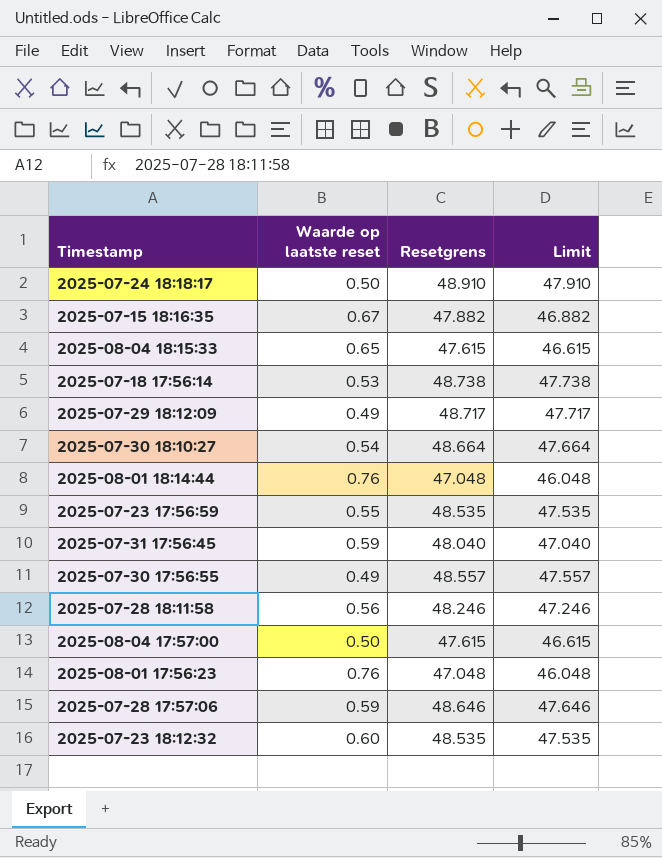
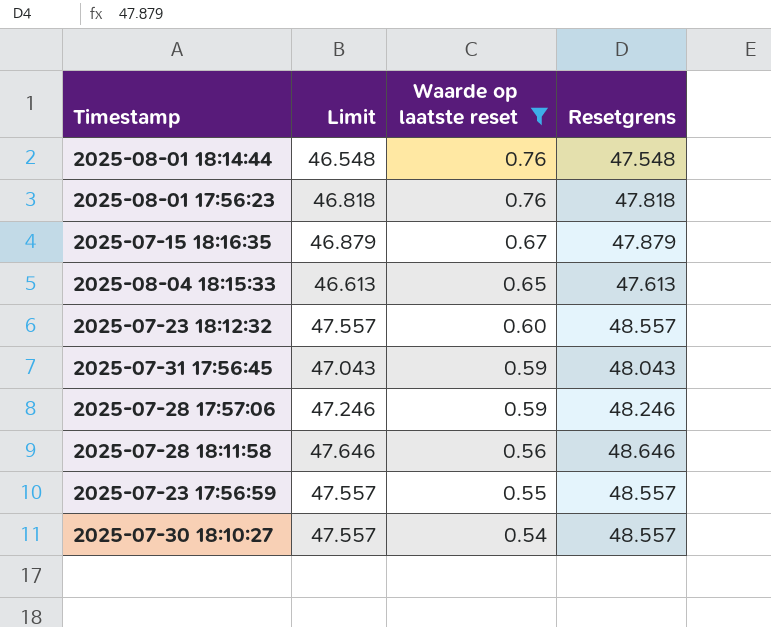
filter: none -> Waarde op laatste reset >= 0.54
row order: none -> Waarde op laatste reset descending
column Limit | position: 4 -> 2
2025-08-01 18:14:44 | Limit: 46.048 -> 46.548
2025-08-01 18:14:44 | Resetgrens: 47.048 -> 47.548
2025-08-01 17:56:23 | Limit: 46.048 -> 46.818
2025-08-01 17:56:23 | Resetgrens: 47.048 -> 47.818
2025-07-15 18:16:35 | Limit: 46.882 -> 46.879
2025-07-15 18:16:35 | Resetgrens: 47.882 -> 47.879
2025-08-04 18:15:33 | Limit: 46.615 -> 46.613
2025-08-04 18:15:33 | Resetgrens: 47.615 -> 47.613
2025-07-23 18:12:32 | Limit: 47.535 -> 47.557
2025-07-23 18:12:32 | Resetgrens: 48.535 -> 48.557
2025-07-31 17:56:45 | Limit: 47.040 -> 47.043
2025-07-31 17:56:45 | Resetgrens: 48.040 -> 48.043
2025-07-28 17:57:06 | Limit: 47.646 -> 47.246
2025-07-28 17:57:06 | Resetgrens: 48.646 -> 48.246
2025-07-28 18:11:58 | Limit: 47.246 -> 47.646
2025-07-28 18:11:58 | Resetgrens: 48.246 -> 48.646
2025-07-23 17:56:59 | Limit: 47.535 -> 47.557
2025-07-23 17:56:59 | Resetgrens: 48.535 -> 48.557
2025-07-30 18:10:27 | Limit: 47.664 -> 47.557
2025-07-30 18:10:27 | Resetgrens: 48.664 -> 48.557

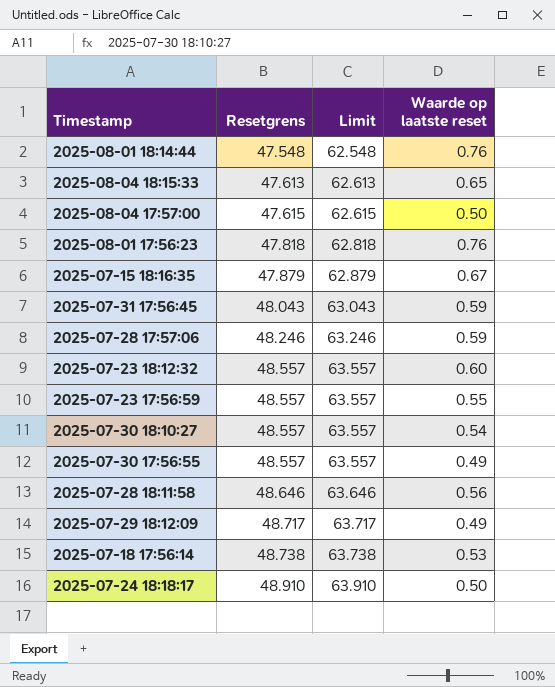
filter: Waarde op laatste reset >= 0.54 -> none
row order: Waarde op laatste reset descending -> Resetgrens ascending
column Resetgrens | position: 4 -> 2
column Limit | formula: [Resetgrens] - 1 -> [Resetgrens] + 15

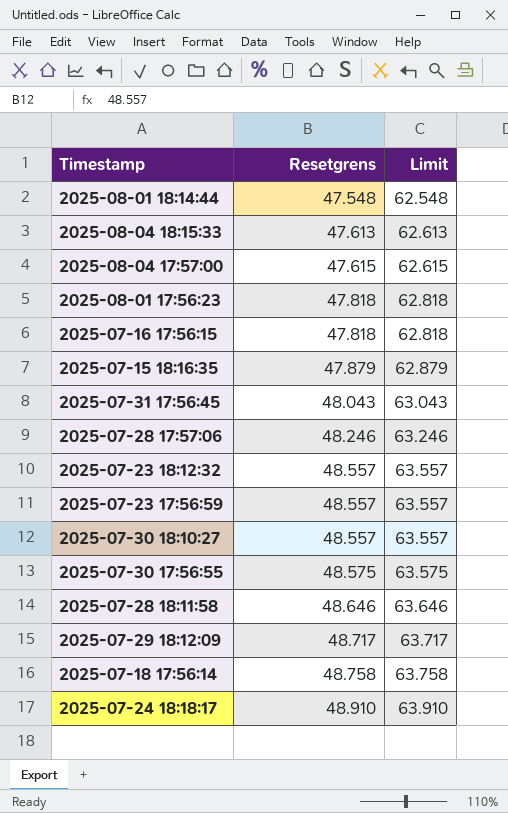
column Waarde op laatste reset | position: 4 -> none
row 2025-07-16 17:56:15: none -> 47.818 | 62.818
2025-07-30 17:56:55 | Resetgrens: 48.557 -> 48.575
2025-07-30 17:56:55 | Limit: 63.557 -> 63.575
2025-07-18 17:56:14 | Resetgrens: 48.738 -> 48.758
2025-07-18 17:56:14 | Limit: 63.738 -> 63.758

